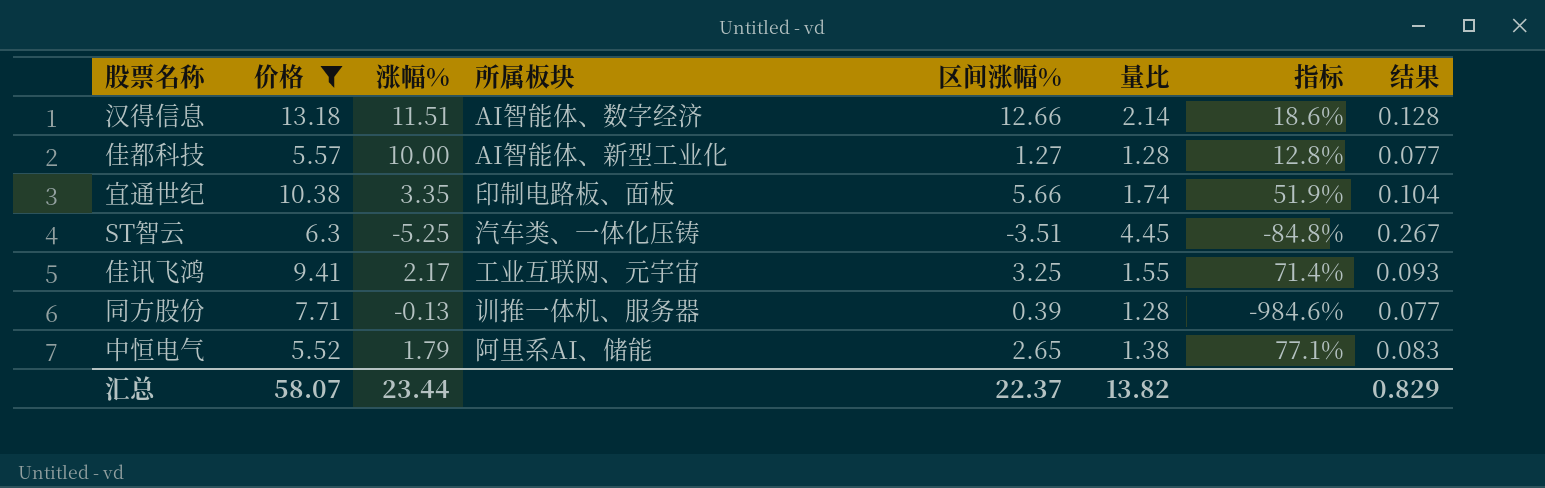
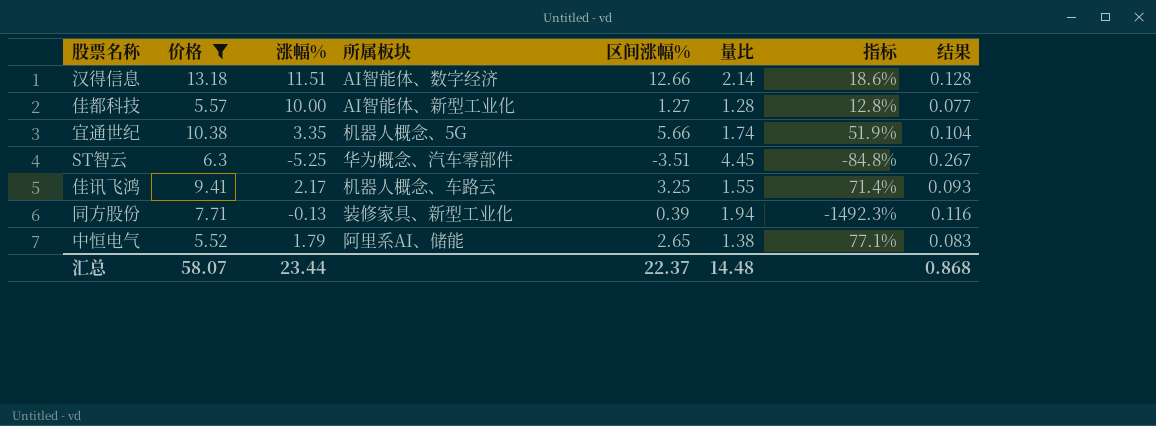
宜通世纪 | 所属板块: 印制电路板、面板 -> 机器人概念、5G
ST智云 | 所属板块: 汽车类、一体化压铸 -> 华为概念、汽车零部件
佳讯飞鸿 | 所属板块: 工业互联网、元宇宙 -> 机器人概念、车路云
同方股份 | 所属板块: 训推一体机、服务器 -> 装修家具、新型工业化
同方股份 | 量比: 1.28 -> 1.94
同方股份 | 指标: -984.6% -> -1492.3%
同方股份 | 结果: 0.077 -> 0.116
汇总 | 量比: 13.82 -> 14.48
汇总 | 结果: 0.829 -> 0.868

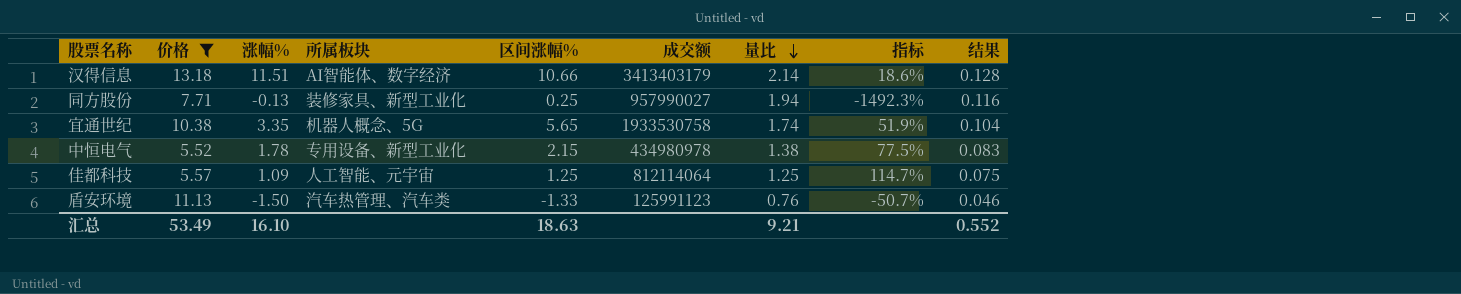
row order: none -> 量比 descending
column 成交额 | position: none -> 6
row ST智云: 6.3 | -5.25 | 华为概念、汽车零部件 | -3.51 | 4.45 | -84.8% | 0.267 -> none
row 佳讯飞鸿: 9.41 | 2.17 | 机器人概念、车路云 | 3.25 | 1.55 | 71.4% | 0.093 -> none
汉得信息 | 区间涨幅%: 12.66 -> 10.66
同方股份 | 区间涨幅%: 0.39 -> 0.25
宜通世纪 | 区间涨幅%: 5.66 -> 5.65
中恒电气 | 涨幅%: 1.79 -> 1.78
中恒电气 | 所属板块: 阿里系AI、储能 -> 专用设备、新型工业化
中恒电气 | 区间涨幅%: 2.65 -> 2.15
中恒电气 | 指标: 77.1% -> 77.5%
佳都科技 | 涨幅%: 10.00 -> 1.09
佳都科技 | 所属板块: AI智能体、新型工业化 -> 人工智能、元宇宙
佳都科技 | 区间涨幅%: 1.27 -> 1.25
佳都科技 | 量比: 1.28 -> 1.25
佳都科技 | 指标: 12.8% -> 114.7%
佳都科技 | 结果: 0.077 -> 0.075
row 盾安环境: none -> 11.13 | -1.50 | 汽车热管理、汽车类 | -1.33 | 125991123 | 0.76 | -50.7% | 0.046
汇总 | 价格: 58.07 -> 53.49
汇总 | 涨幅%: 23.44 -> 16.10
汇总 | 区间涨幅%: 22.37 -> 18.63
汇总 | 量比: 14.48 -> 9.21
汇总 | 结果: 0.868 -> 0.552

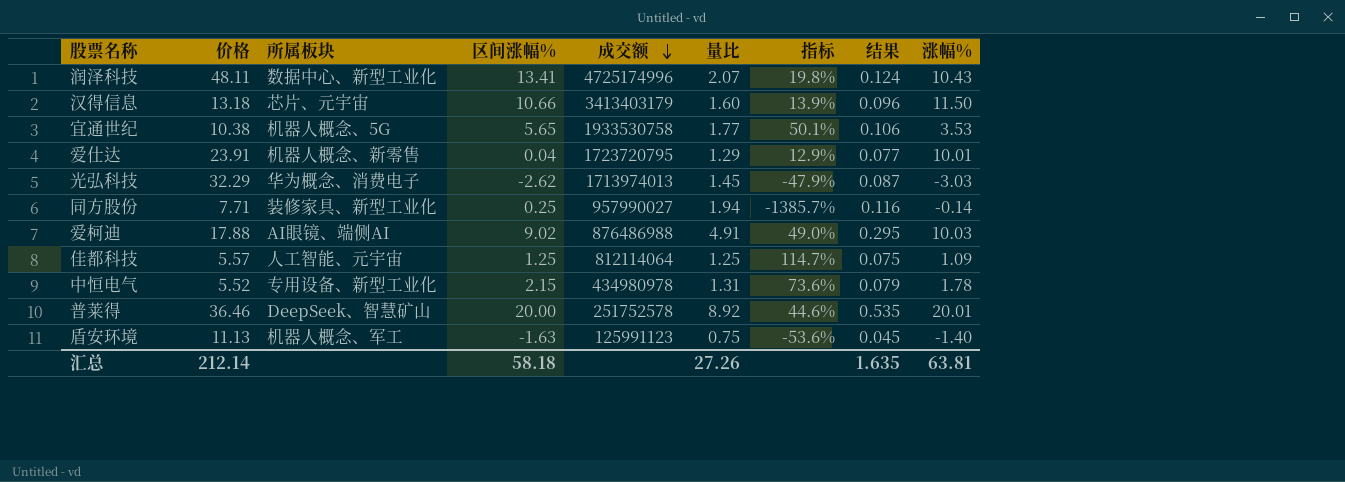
filter: 价格 <= 13.18 -> none
row order: 量比 descending -> 成交额 descending
column 涨幅% | position: 3 -> 9
汉得信息 | 所属板块: AI智能体、数字经济 -> 芯片、元宇宙
汉得信息 | 量比: 2.14 -> 1.60
汉得信息 | 指标: 18.6% -> 13.9%
汉得信息 | 结果: 0.128 -> 0.096
汉得信息 | 涨幅%: 11.51 -> 11.50
宜通世纪 | 量比: 1.74 -> 1.77
宜通世纪 | 指标: 51.9% -> 50.1%
宜通世纪 | 结果: 0.104 -> 0.106
宜通世纪 | 涨幅%: 3.35 -> 3.53
同方股份 | 指标: -1492.3% -> -1385.7%
同方股份 | 涨幅%: -0.13 -> -0.14
中恒电气 | 量比: 1.38 -> 1.31
中恒电气 | 指标: 77.5% -> 73.6%
中恒电气 | 结果: 0.083 -> 0.079
盾安环境 | 所属板块: 汽车热管理、汽车类 -> 机器人概念、军工
盾安环境 | 区间涨幅%: -1.33 -> -1.63
盾安环境 | 量比: 0.76 -> 0.75
盾安环境 | 指标: -50.7% -> -53.6%
盾安环境 | 结果: 0.046 -> 0.045
盾安环境 | 涨幅%: -1.50 -> -1.40
汇总 | 价格: 53.49 -> 212.14
汇总 | 区间涨幅%: 18.63 -> 58.18
汇总 | 量比: 9.21 -> 27.26
汇总 | 结果: 0.552 -> 1.635
汇总 | 涨幅%: 16.10 -> 63.81

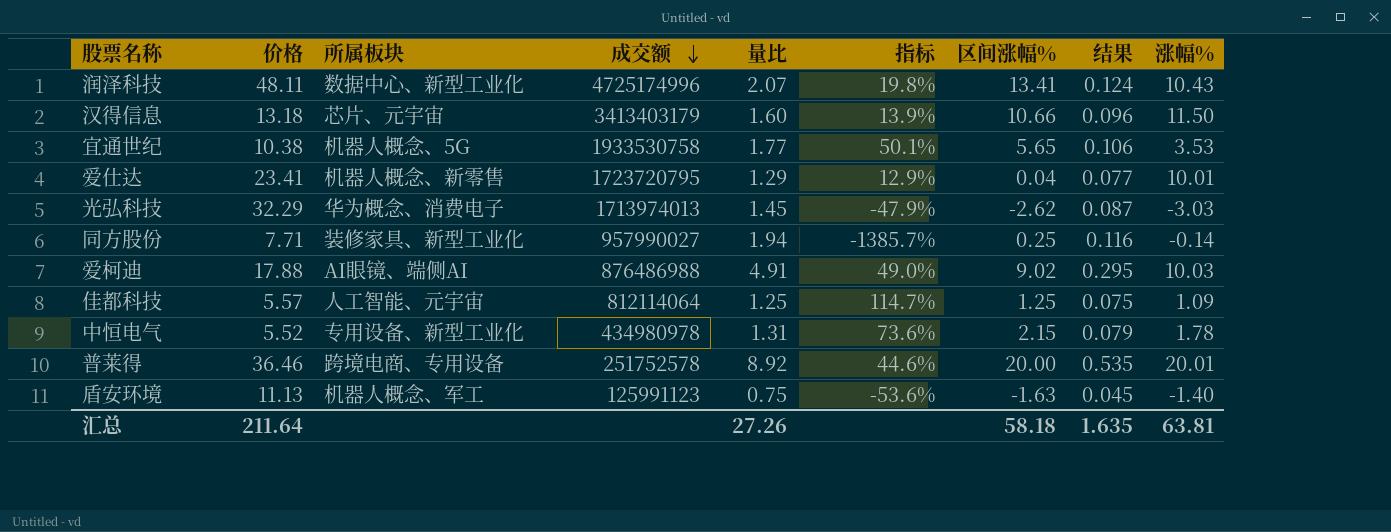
column 区间涨幅% | position: 4 -> 7
爱仕达 | 价格: 23.91 -> 23.41
普莱得 | 所属板块: DeepSeek、智慧矿山 -> 跨境电商、专用设备
汇总 | 价格: 212.14 -> 211.64

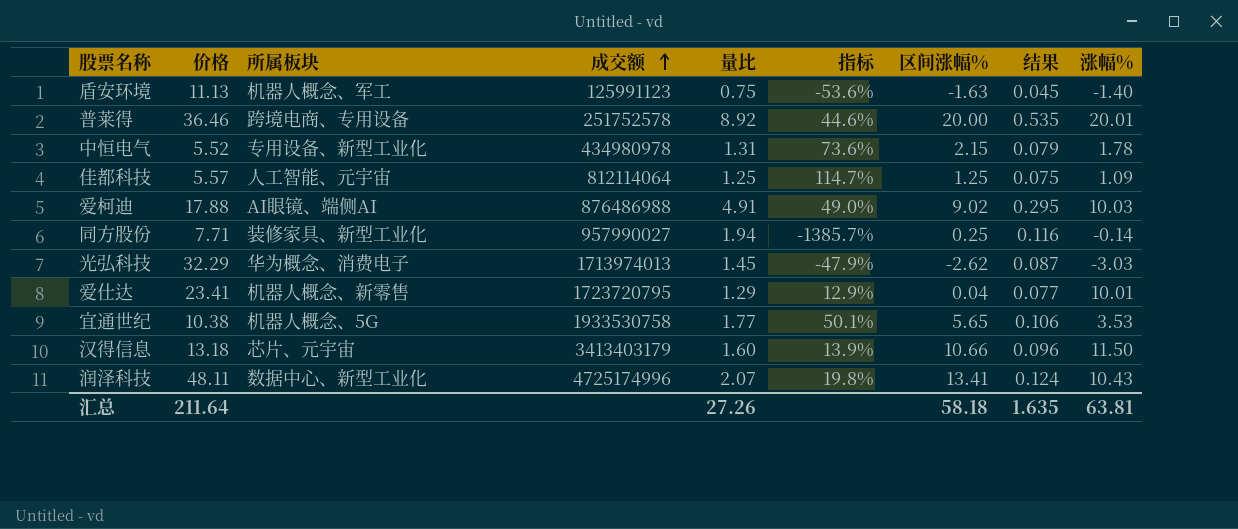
row order: 成交额 descending -> 成交额 ascending

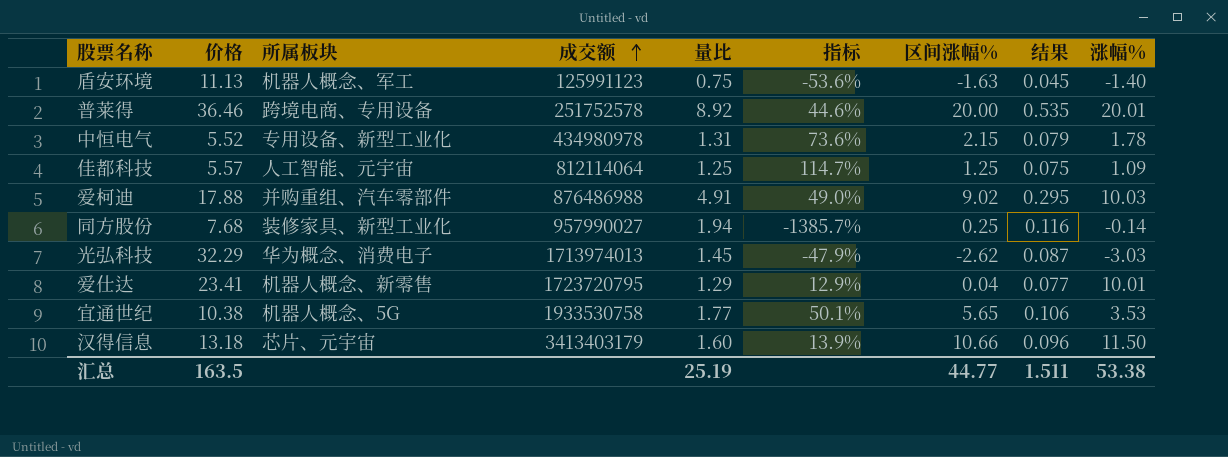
row 润泽科技: 48.11 | 数据中心、新型工业化 | 4725174996 | 2.07 | 19.8% | 13.41 | 0.124 | 10.43 -> none
爱柯迪 | 所属板块: AI眼镜、端侧AI -> 并购重组、汽车零部件
同方股份 | 价格: 7.71 -> 7.68
汇总 | 价格: 211.64 -> 163.5
汇总 | 量比: 27.26 -> 25.19
汇总 | 区间涨幅%: 58.18 -> 44.77
汇总 | 结果: 1.635 -> 1.511
汇总 | 涨幅%: 63.81 -> 53.38

